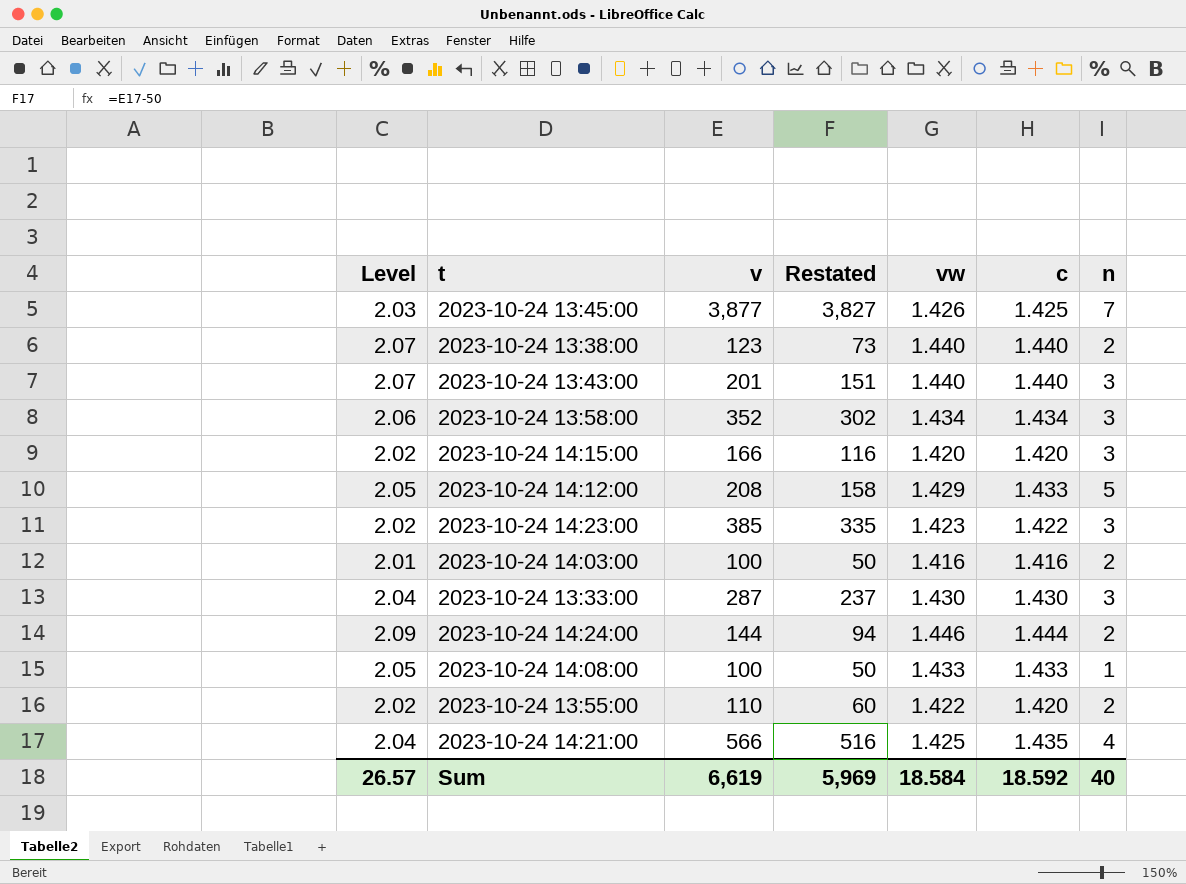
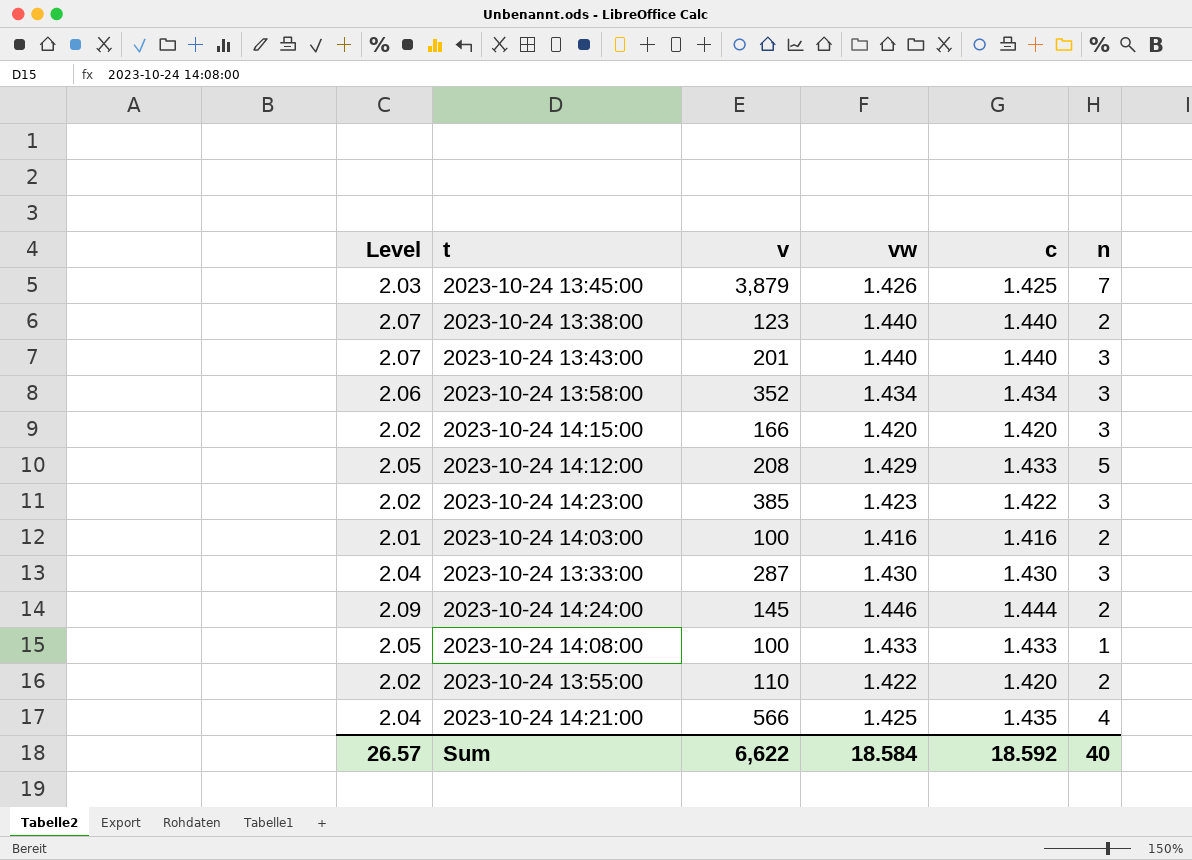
column Restated | formula: [v] - 50 -> none
2023-10-24 13:45:00 | v: 3,877 -> 3,879
2023-10-24 14:24:00 | v: 144 -> 145
Sum | v: 6,619 -> 6,622

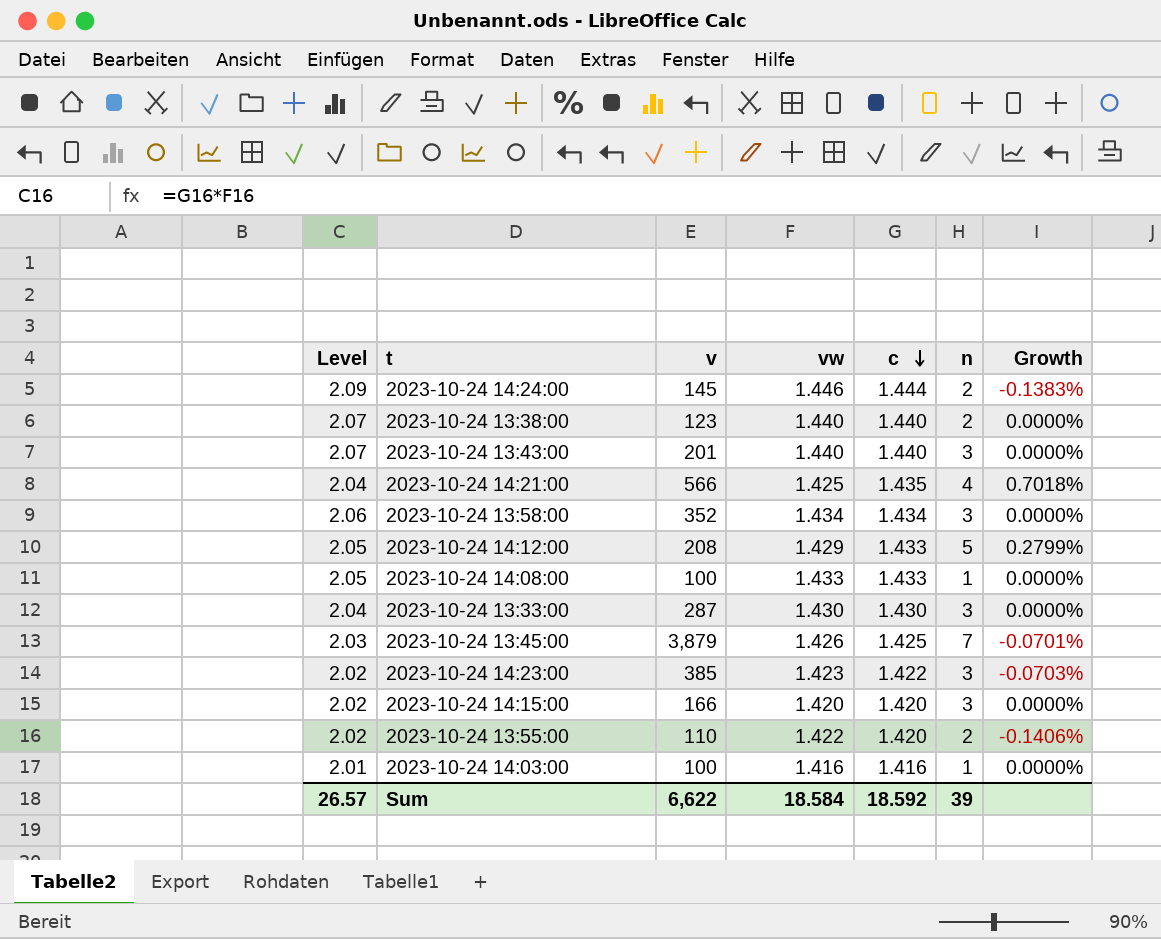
row order: none -> c descending
column Growth | formula: none -> ([c] - [vw]) / [vw]
2023-10-24 14:03:00 | n: 2 -> 1
Sum | n: 40 -> 39

